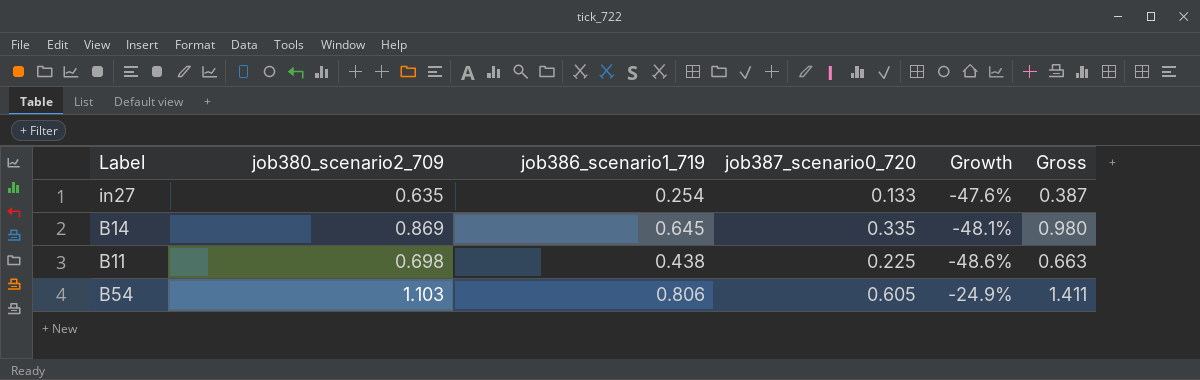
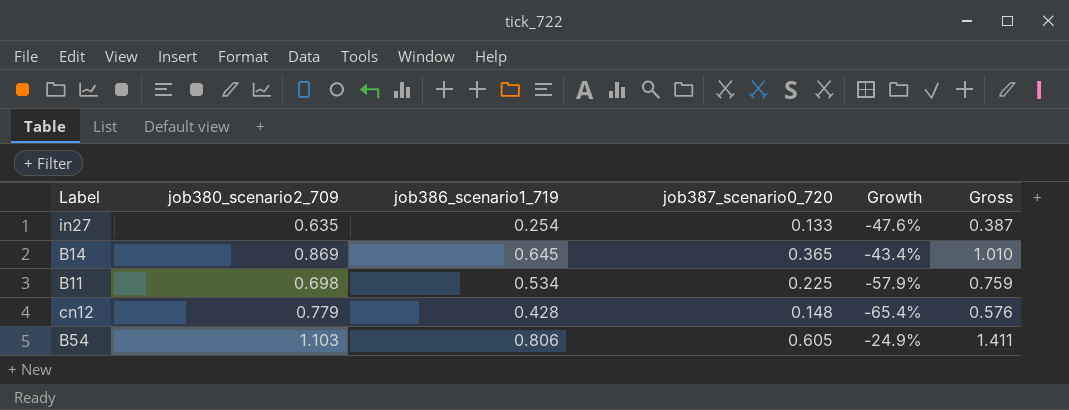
B14 | job387_scenario0_720: 0.335 -> 0.365
B14 | Growth: -48.1% -> -43.4%
B14 | Gross: 0.980 -> 1.010
B11 | job386_scenario1_719: 0.438 -> 0.534
B11 | Growth: -48.6% -> -57.9%
B11 | Gross: 0.663 -> 0.759
row cn12: none -> 0.779 | 0.428 | 0.148 | -65.4% | 0.576

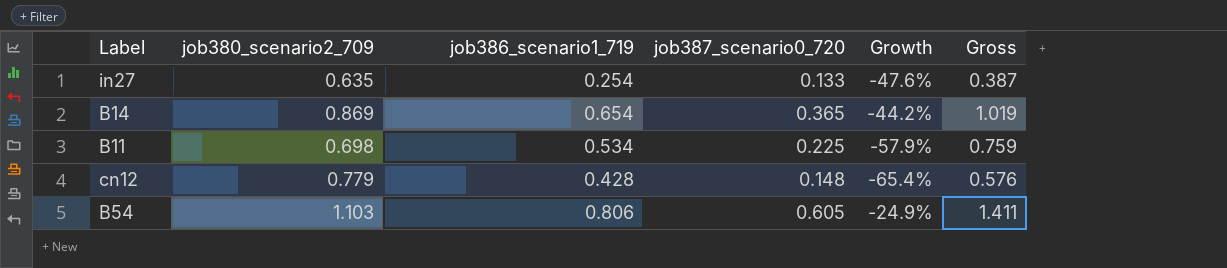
B14 | job386_scenario1_719: 0.645 -> 0.654
B14 | Growth: -43.4% -> -44.2%
B14 | Gross: 1.010 -> 1.019

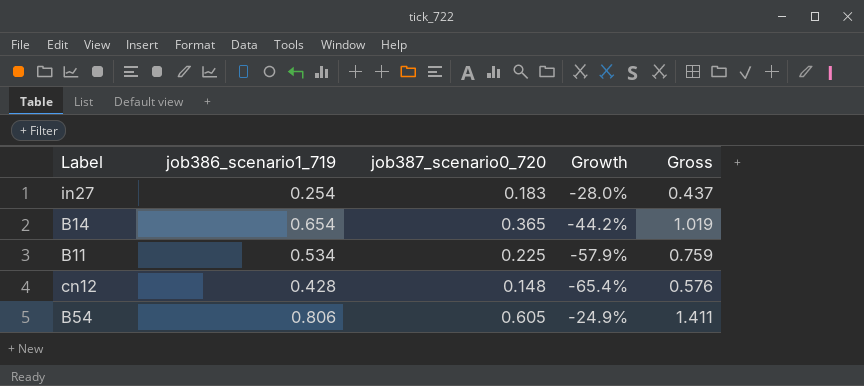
column job380_scenario2_709 | position: 2 -> none
in27 | job387_scenario0_720: 0.133 -> 0.183
in27 | Growth: -47.6% -> -28.0%
in27 | Gross: 0.387 -> 0.437

